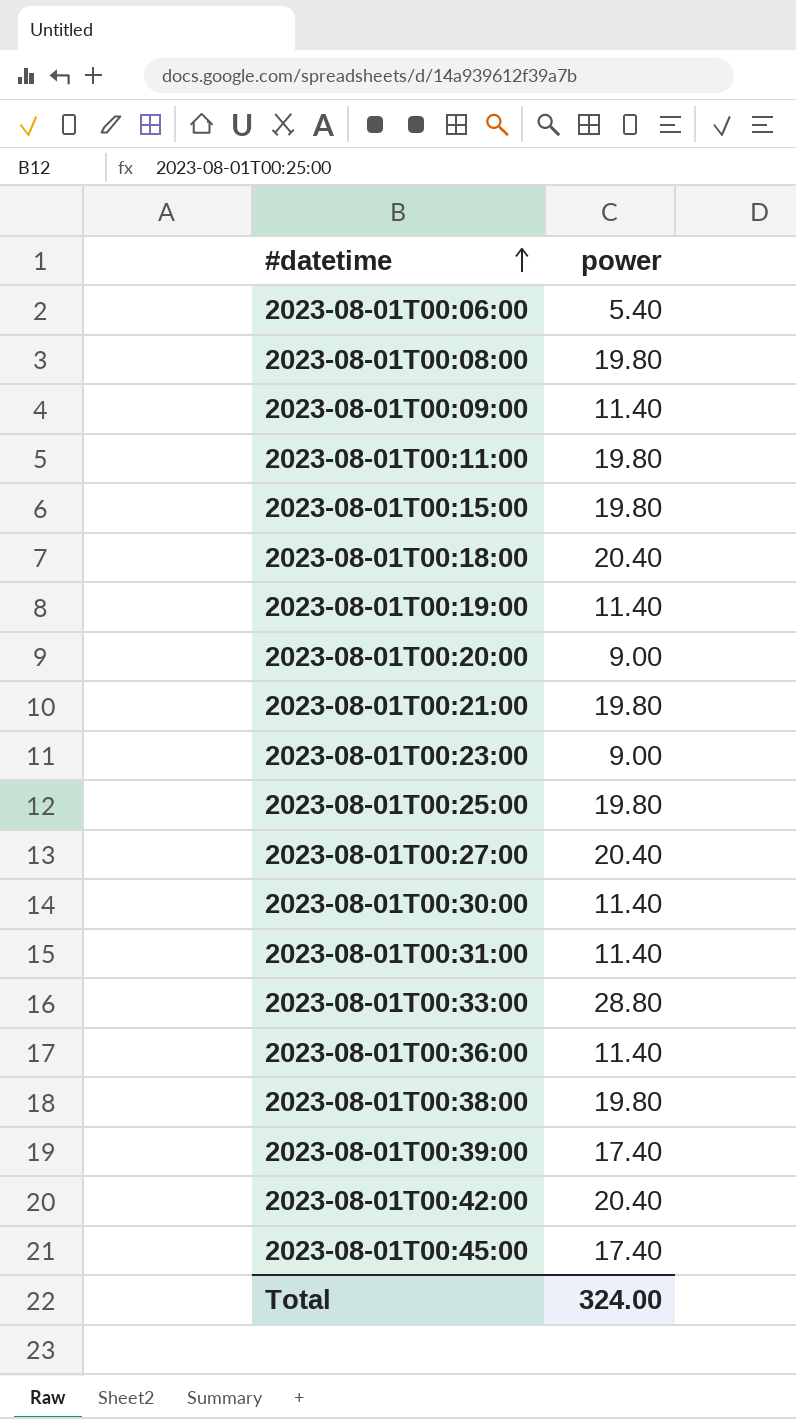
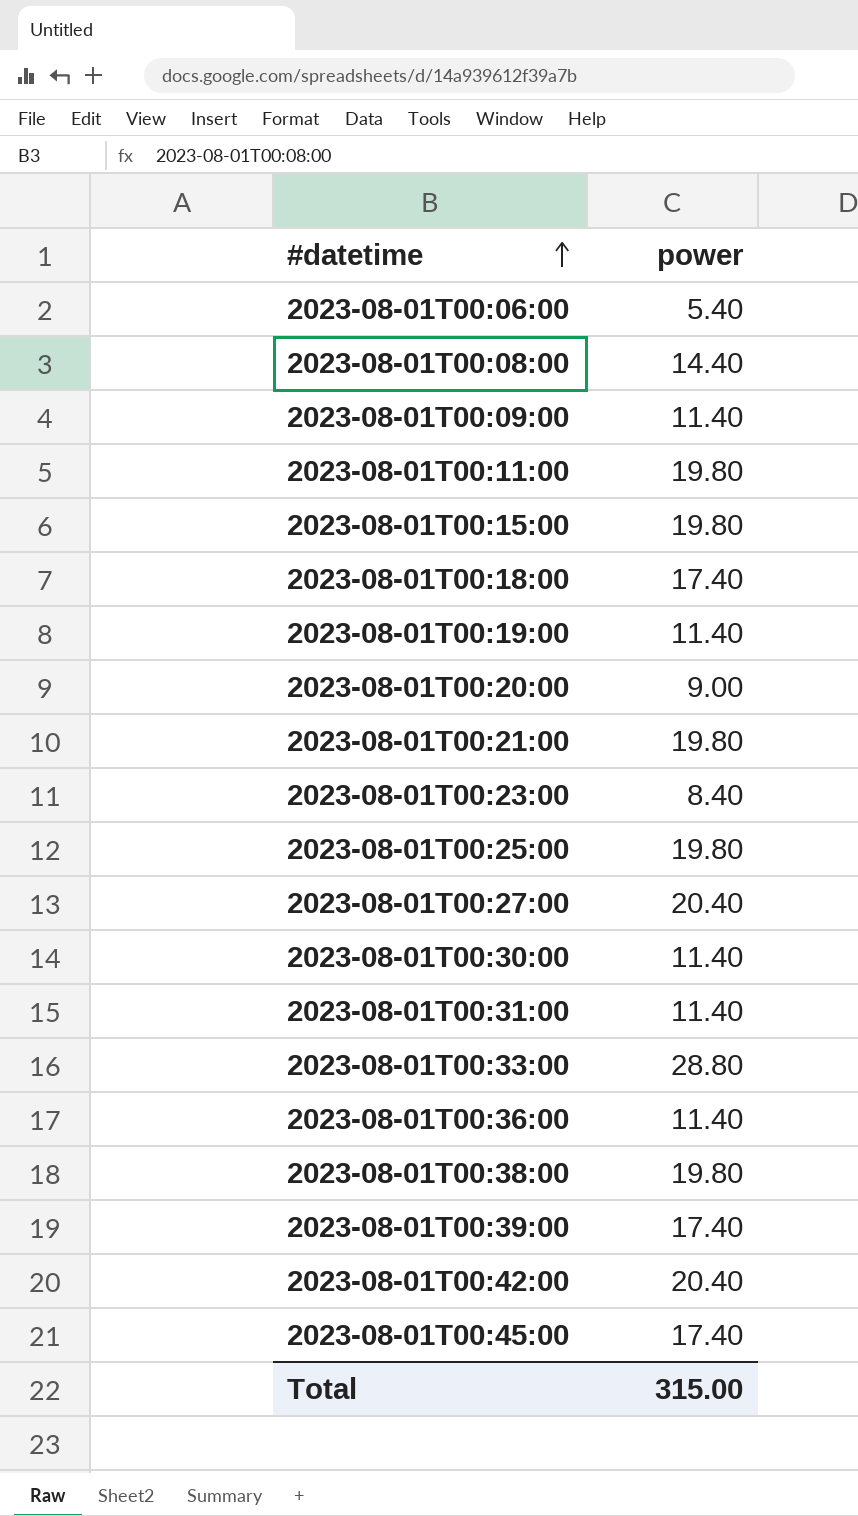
2023-08-01T00:08:00 | power: 19.80 -> 14.40
2023-08-01T00:18:00 | power: 20.40 -> 17.40
2023-08-01T00:23:00 | power: 9.00 -> 8.40
Total | power: 324.00 -> 315.00

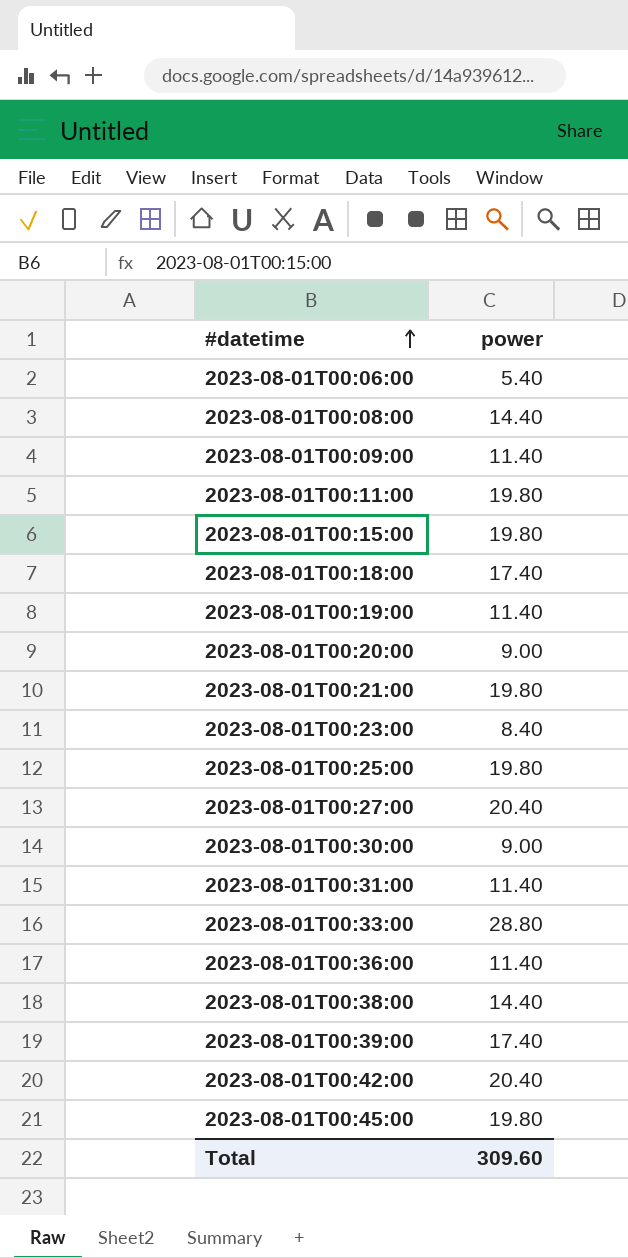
2023-08-01T00:30:00 | power: 11.40 -> 9.00
2023-08-01T00:38:00 | power: 19.80 -> 14.40
2023-08-01T00:45:00 | power: 17.40 -> 19.80
Total | power: 315.00 -> 309.60

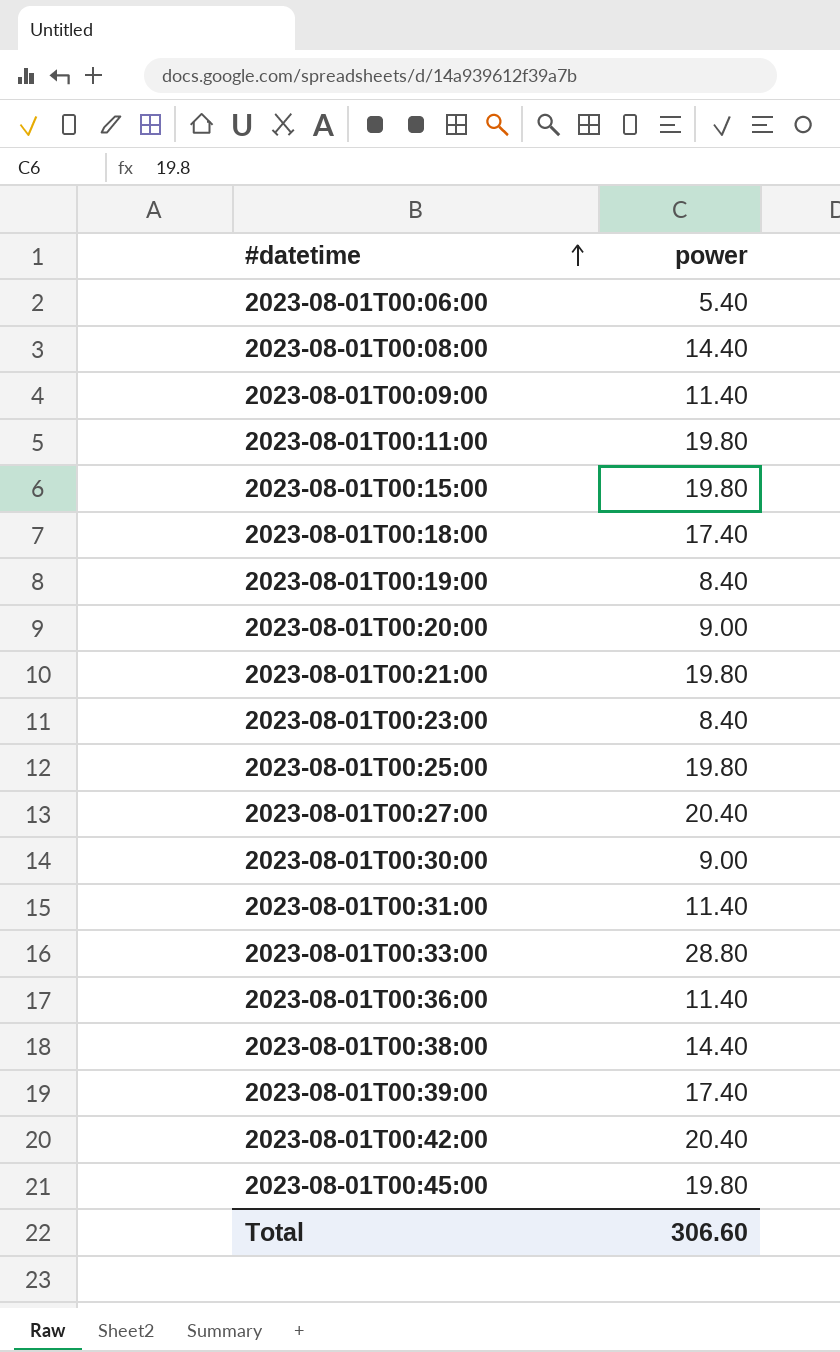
2023-08-01T00:19:00 | power: 11.40 -> 8.40
Total | power: 309.60 -> 306.60

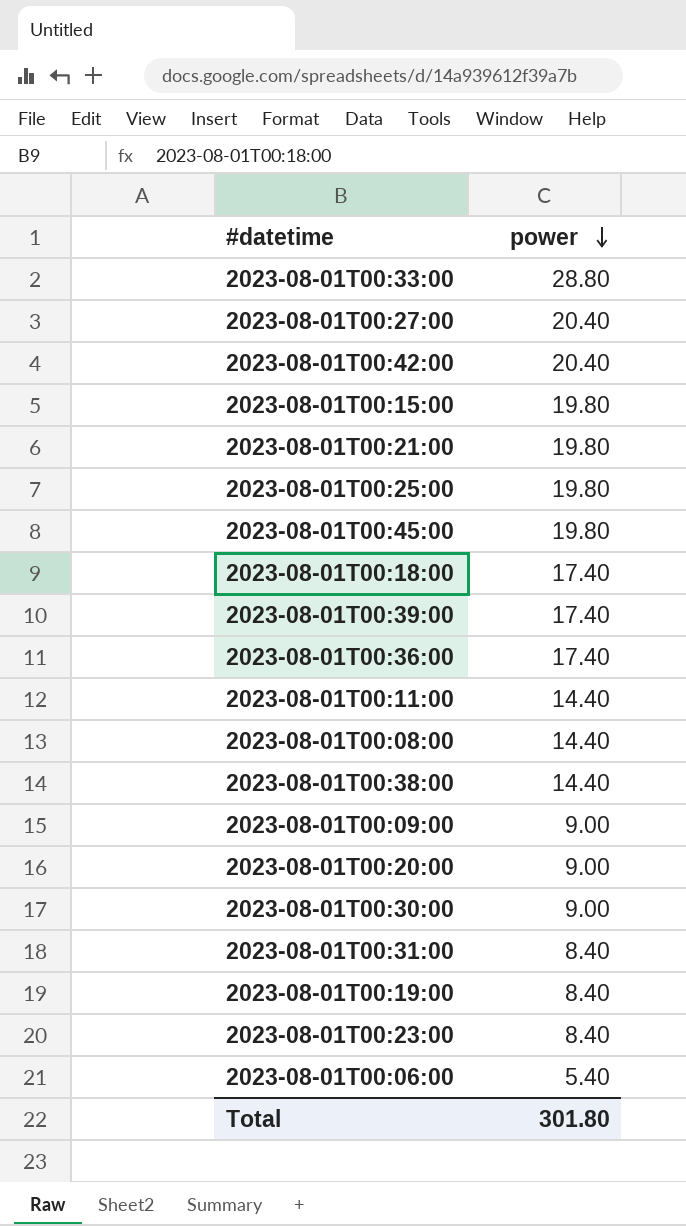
row order: #datetime ascending -> power descending
2023-08-01T00:36:00 | power: 11.40 -> 17.40
2023-08-01T00:11:00 | power: 19.80 -> 14.40
2023-08-01T00:09:00 | power: 11.40 -> 9.00
2023-08-01T00:31:00 | power: 11.40 -> 8.40
Total | power: 306.60 -> 301.80

